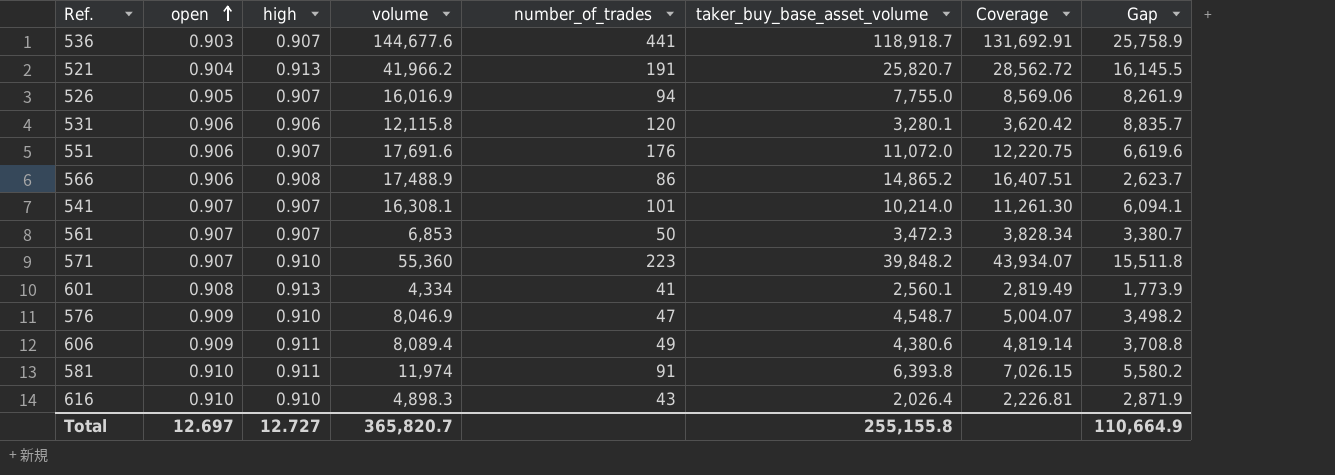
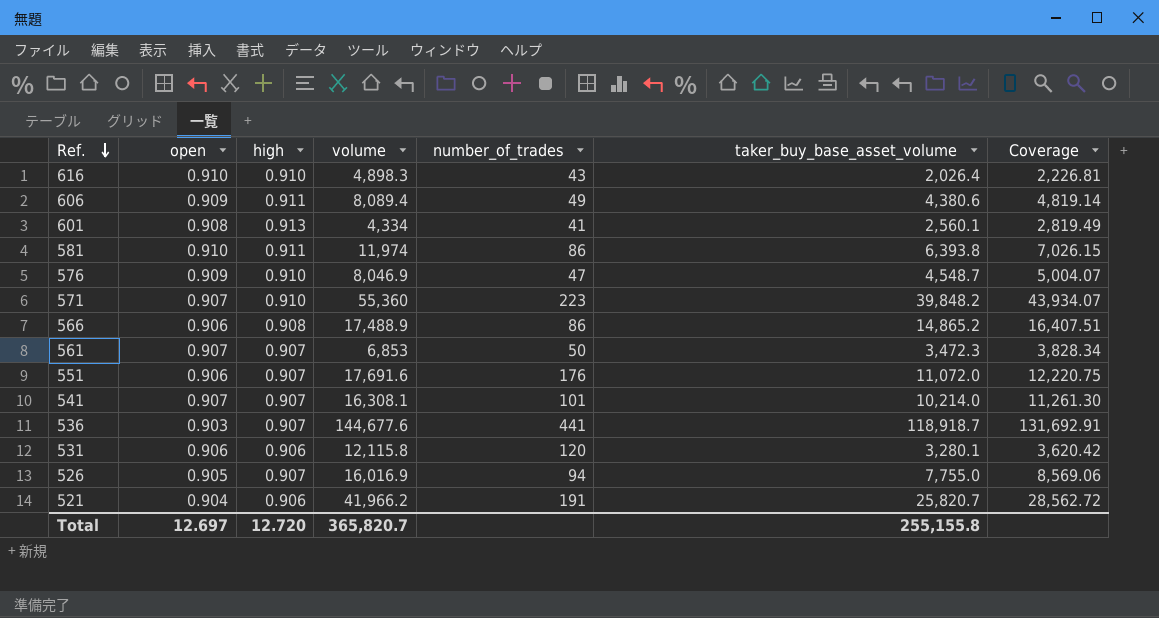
row order: open ascending -> Ref. descending
column Gap | formula: [volume] - [taker_buy_base_asset_volume] -> none
581 | number_of_trades: 91 -> 86
521 | high: 0.913 -> 0.906
Total | high: 12.727 -> 12.720

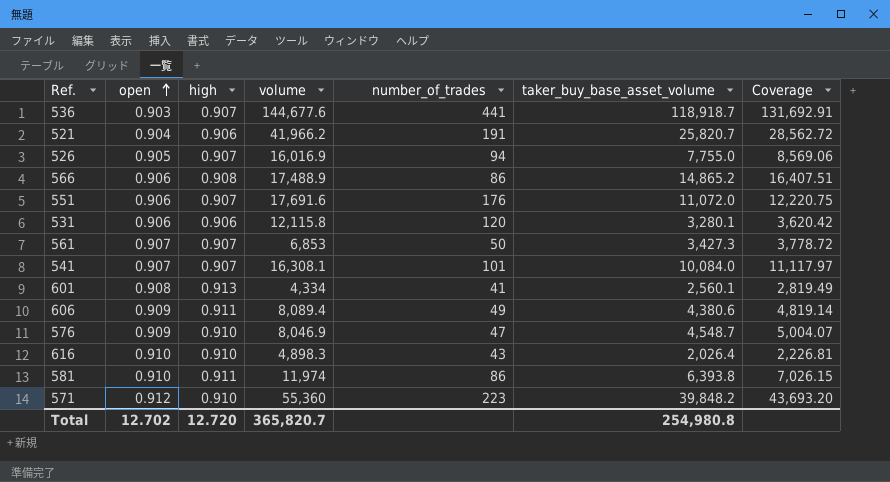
row order: Ref. descending -> open ascending
561 | taker_buy_base_asset_volume: 3,472.3 -> 3,427.3
561 | Coverage: 3,828.34 -> 3,778.72
541 | taker_buy_base_asset_volume: 10,214.0 -> 10,084.0
541 | Coverage: 11,261.30 -> 11,117.97
571 | open: 0.907 -> 0.912
571 | Coverage: 43,934.07 -> 43,693.20
Total | open: 12.697 -> 12.702
Total | taker_buy_base_asset_volume: 255,155.8 -> 254,980.8

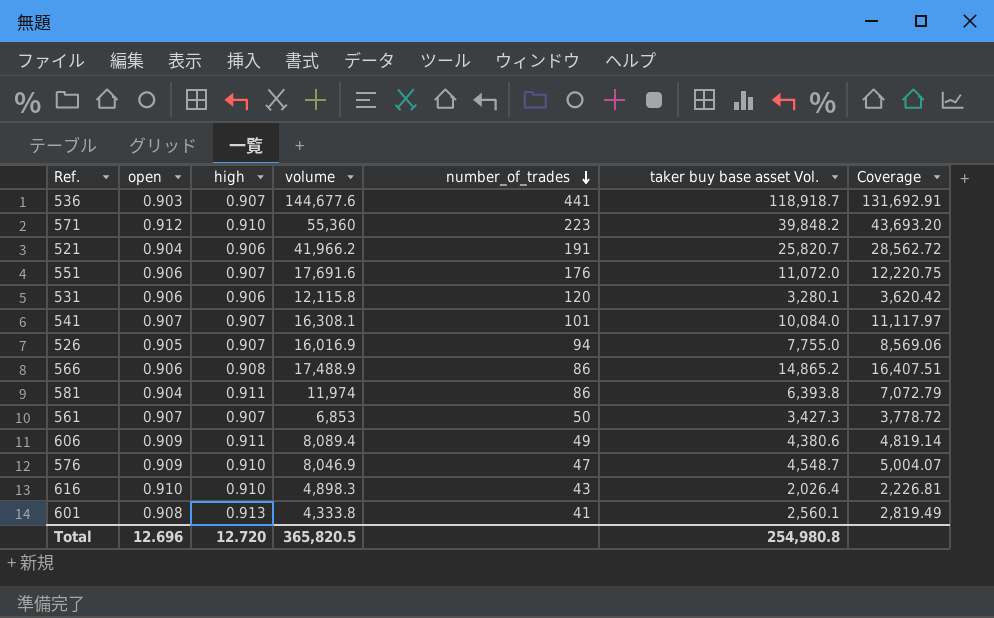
row order: open ascending -> number_of_trades descending
column name: taker_buy_base_asset_volume -> taker buy base asset Vol.
581 | open: 0.910 -> 0.904
581 | Coverage: 7,026.15 -> 7,072.79
601 | volume: 4,334 -> 4,333.8
Total | open: 12.702 -> 12.696
Total | volume: 365,820.7 -> 365,820.5

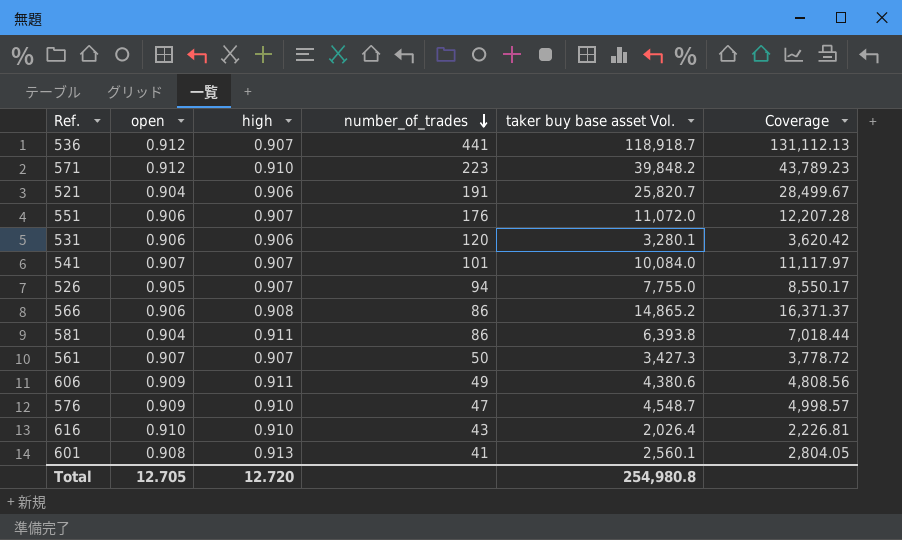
column volume | position: 4 -> none
column Coverage | formula: [taker buy base asset Vol.] / [open] -> [taker buy base asset Vol.] / [high]
536 | open: 0.903 -> 0.912
Total | open: 12.696 -> 12.705

